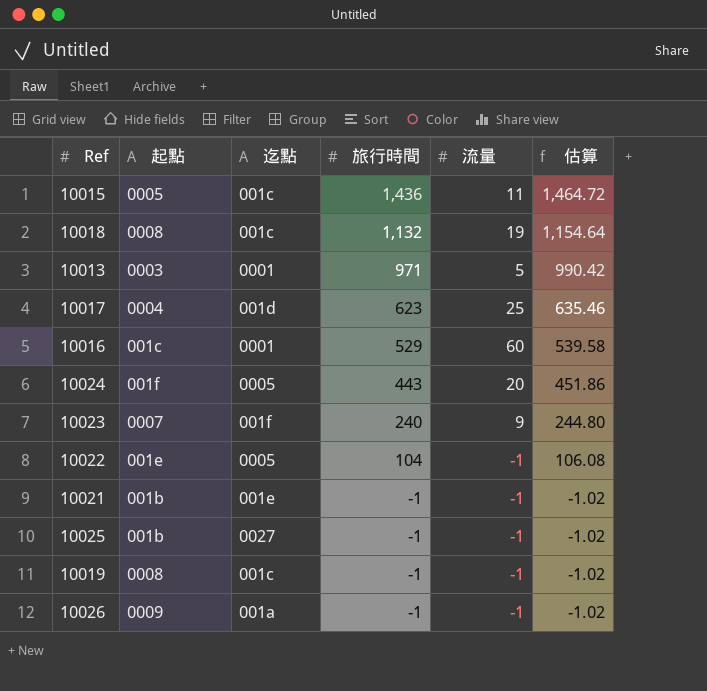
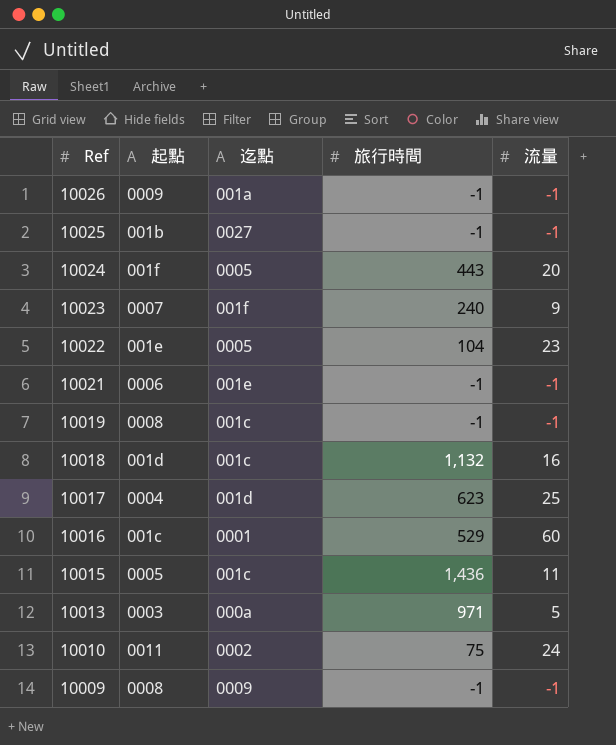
row order: 旅行時間 descending -> Ref descending
column 估算 | formula: [旅行時間] * 1.02 -> none
10022 | 流量: -1 -> 23
10021 | 起點: 001b -> 0006
10018 | 起點: 0008 -> 001d
10018 | 流量: 19 -> 16
10013 | 迄點: 0001 -> 000a
row 10010: none -> 0011 | 0002 | 75 | 24
row 10009: none -> 0008 | 0009 | -1 | -1

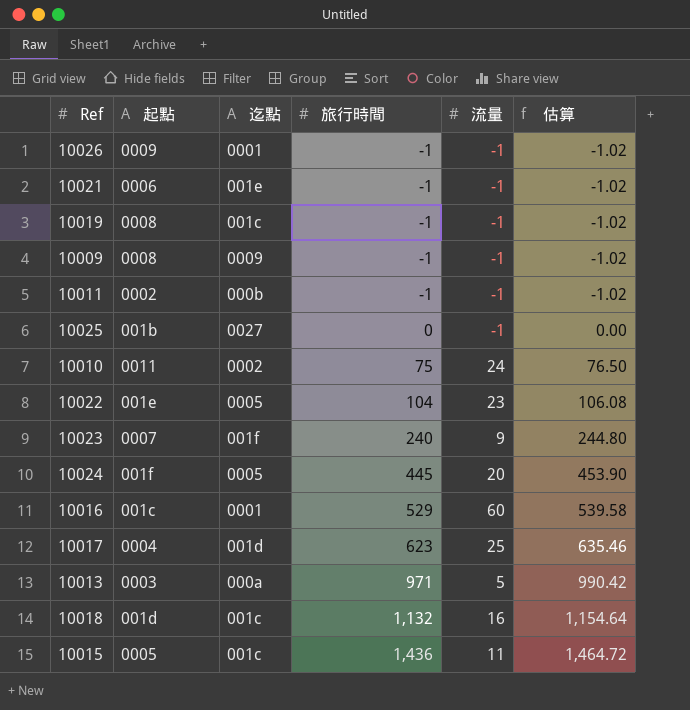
row order: Ref descending -> 旅行時間 ascending
column 估算 | formula: none -> [旅行時間] * 1.02
10026 | 迄點: 001a -> 0001
row 10011: none -> 0002 | 000b | -1 | -1 | -1.02
10025 | 旅行時間: -1 -> 0
10024 | 旅行時間: 443 -> 445

